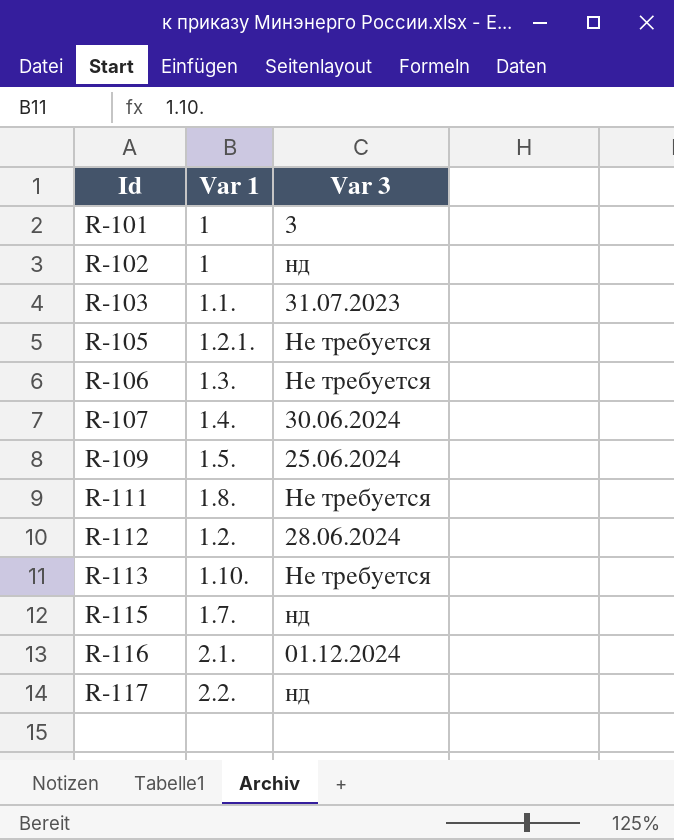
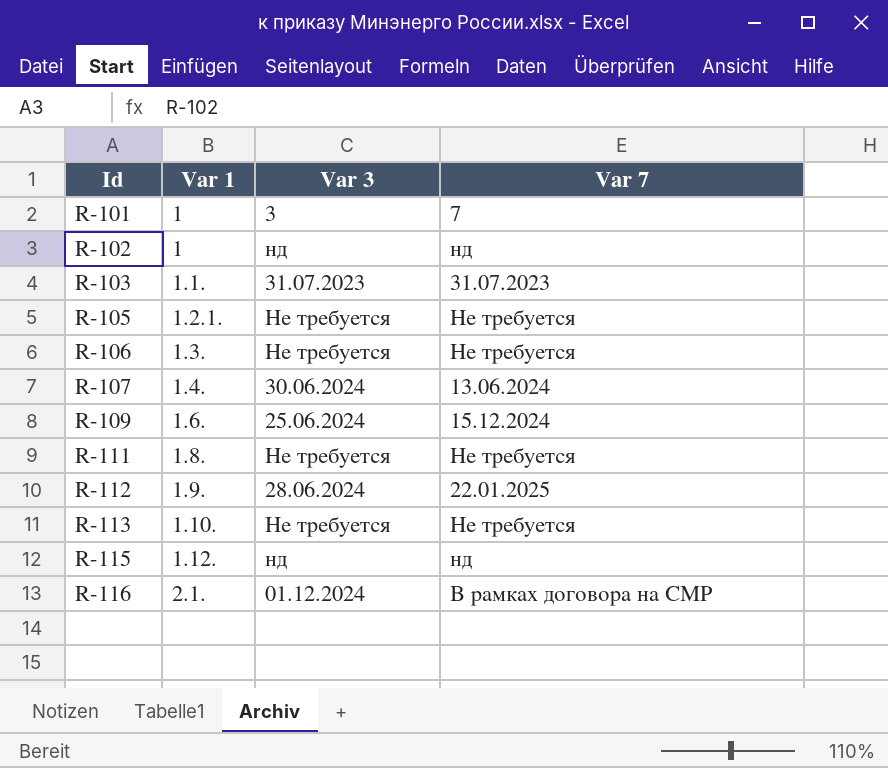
column Var 7 | position: none -> 4
row R-117: 2.2. | нд -> none
R-109 | Var 1: 1.5. -> 1.6.
R-112 | Var 1: 1.2. -> 1.9.
R-115 | Var 1: 1.7. -> 1.12.

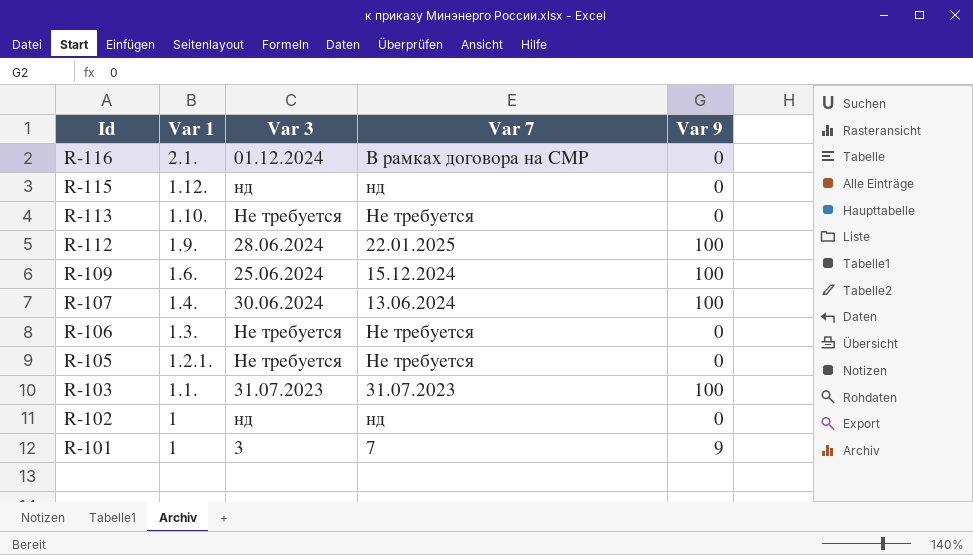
row order: Id ascending -> Id descending
column Var 9 | position: none -> 5
row R-111: 1.8. | Не требуется | Не требуется -> none

